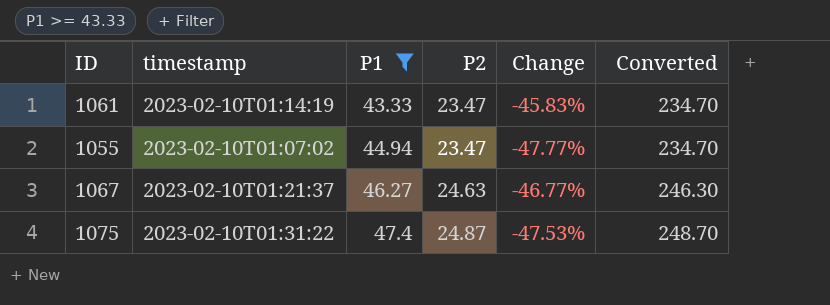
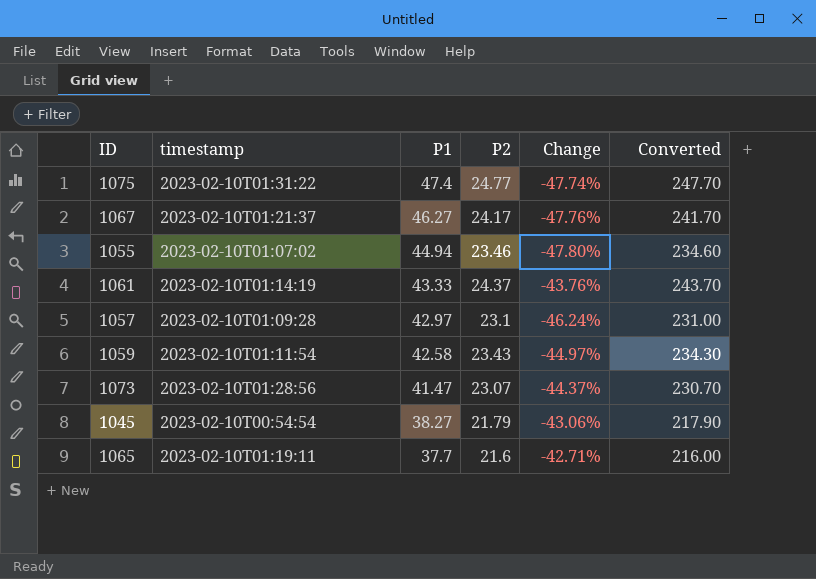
filter: P1 >= 43.33 -> none
row order: P1 ascending -> P1 descending
1075 | P2: 24.87 -> 24.77
1075 | Change: -47.53% -> -47.74%
1075 | Converted: 248.70 -> 247.70
1067 | P2: 24.63 -> 24.17
1067 | Change: -46.77% -> -47.76%
1067 | Converted: 246.30 -> 241.70
1055 | P2: 23.47 -> 23.46
1055 | Change: -47.77% -> -47.80%
1055 | Converted: 234.70 -> 234.60
1061 | P2: 23.47 -> 24.37
1061 | Change: -45.83% -> -43.76%
1061 | Converted: 234.70 -> 243.70

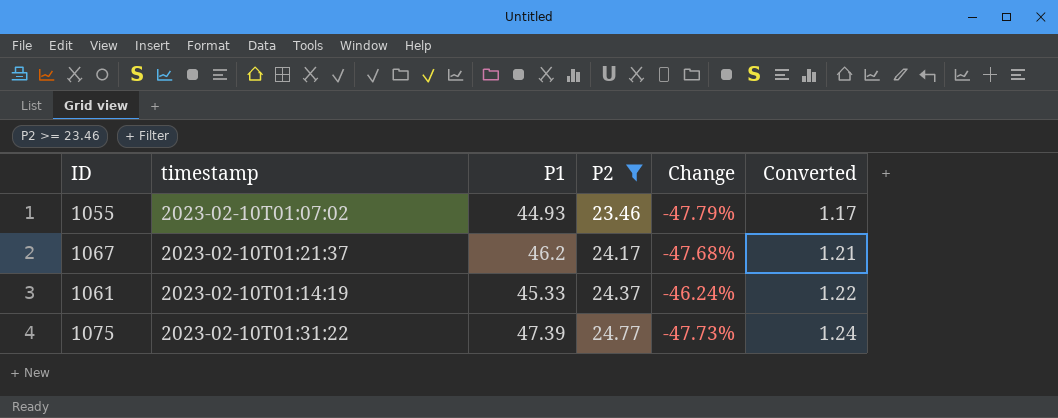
filter: none -> P2 >= 23.46
row order: P1 descending -> P2 ascending
column Converted | formula: [P2] * 10 -> [P2] * 0.05
1055 | P1: 44.94 -> 44.93
1055 | Change: -47.80% -> -47.79%
1067 | P1: 46.27 -> 46.2
1067 | Change: -47.76% -> -47.68%
1061 | P1: 43.33 -> 45.33
1061 | Change: -43.76% -> -46.24%
1075 | P1: 47.4 -> 47.39
1075 | Change: -47.74% -> -47.73%

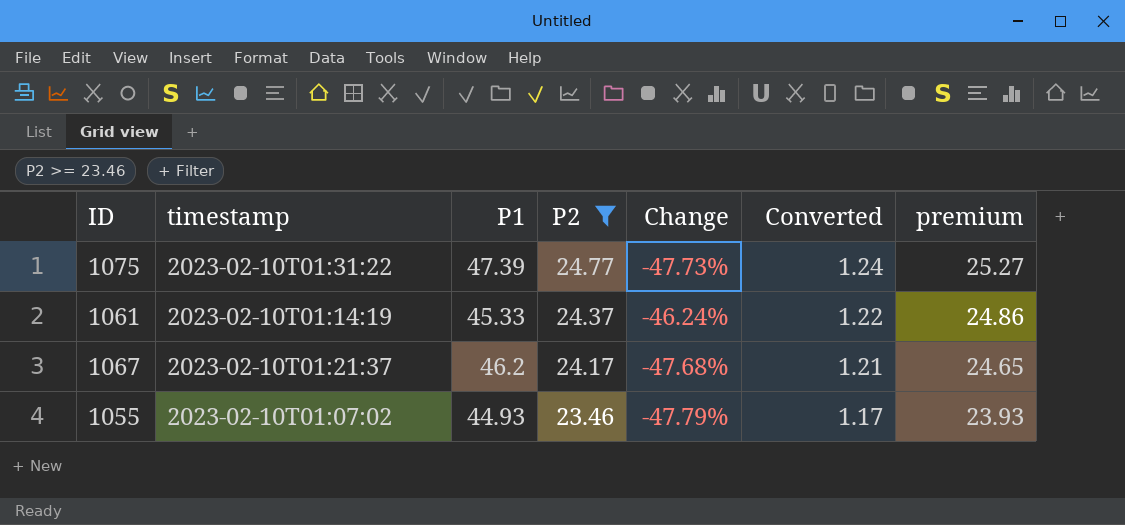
row order: P2 ascending -> P2 descending
column premium | formula: none -> [P2] * 1.02

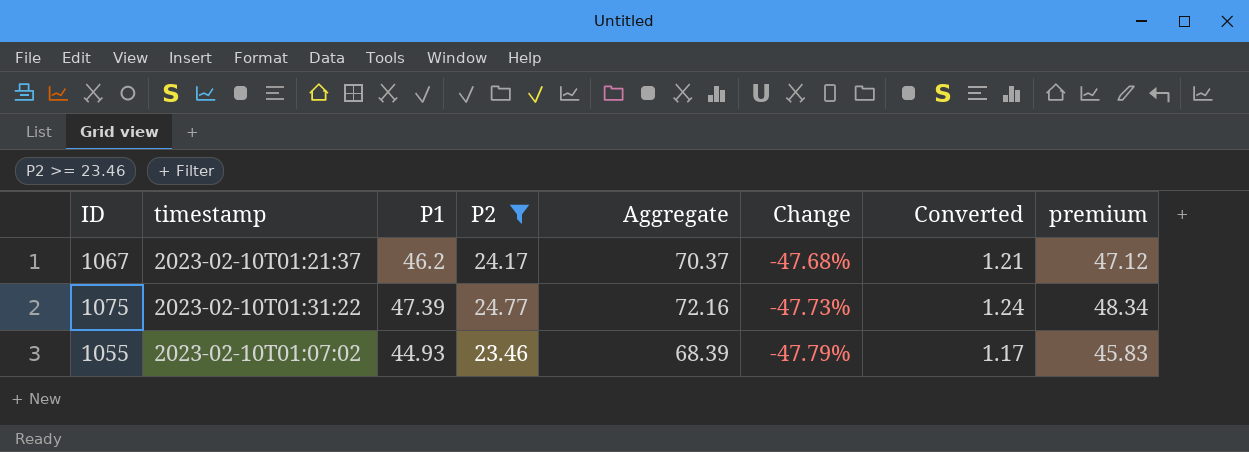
row order: P2 descending -> Change descending
column Aggregate | formula: none -> [P1] + [P2]
column premium | formula: [P2] * 1.02 -> [P1] * 1.02
row 1061: 2023-02-10T01:14:19 | 45.33 | 24.37 | -46.24% | 1.22 | 24.86 -> none

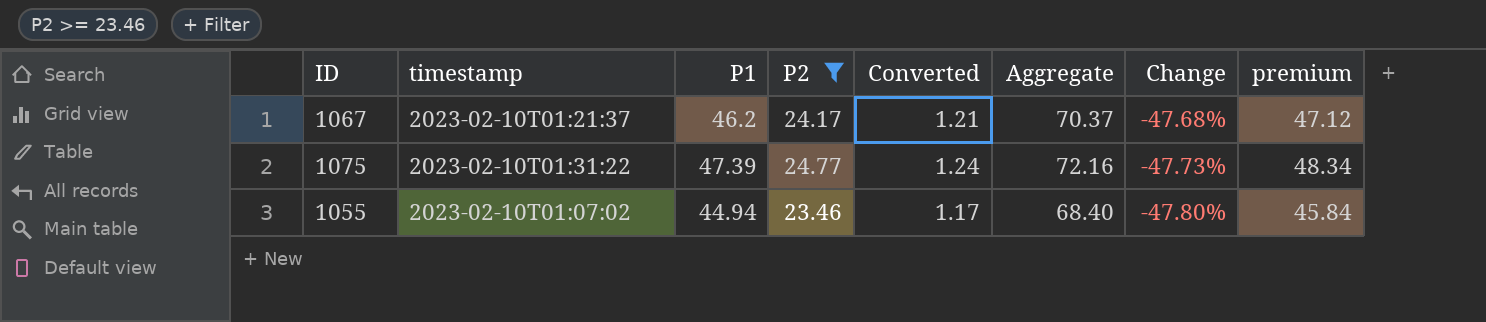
column Converted | position: 7 -> 5
1055 | P1: 44.93 -> 44.94
1055 | Aggregate: 68.39 -> 68.40
1055 | Change: -47.79% -> -47.80%
1055 | premium: 45.83 -> 45.84

